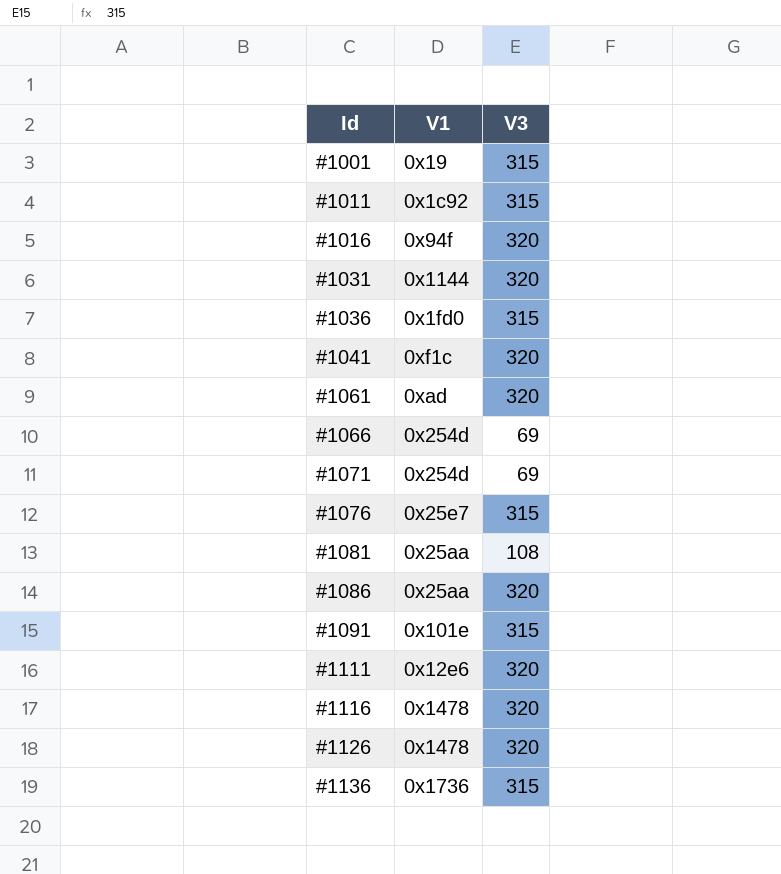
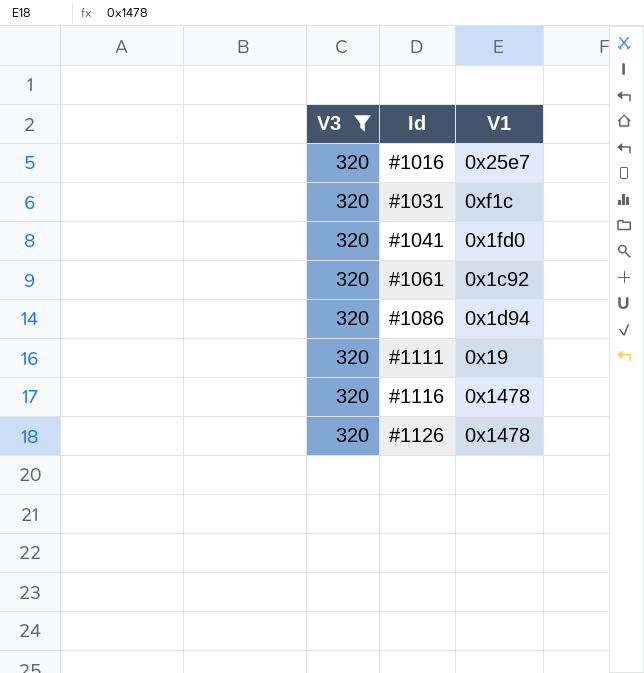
filter: none -> V3 = 320
column V3 | position: 3 -> 1
#1016 | V1: 0x94f -> 0x25e7
#1031 | V1: 0x1144 -> 0xf1c
#1041 | V1: 0xf1c -> 0x1fd0
#1061 | V1: 0xad -> 0x1c92
#1086 | V1: 0x25aa -> 0x1d94
#1111 | V1: 0x12e6 -> 0x19

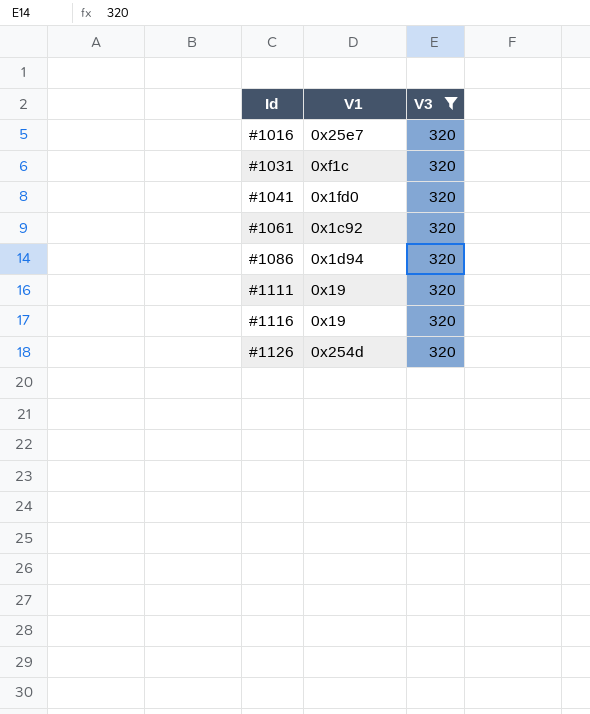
column V3 | position: 1 -> 3
#1116 | V1: 0x1478 -> 0x19
#1126 | V1: 0x1478 -> 0x254d

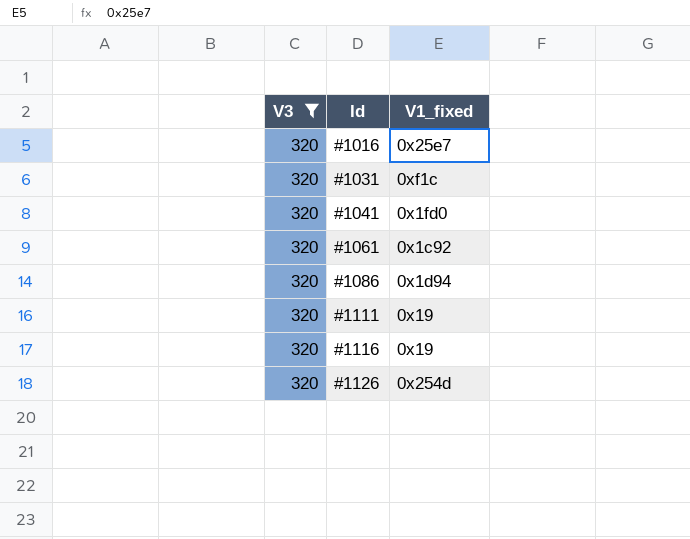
column V3 | position: 3 -> 1
column name: V1 -> V1_fixed

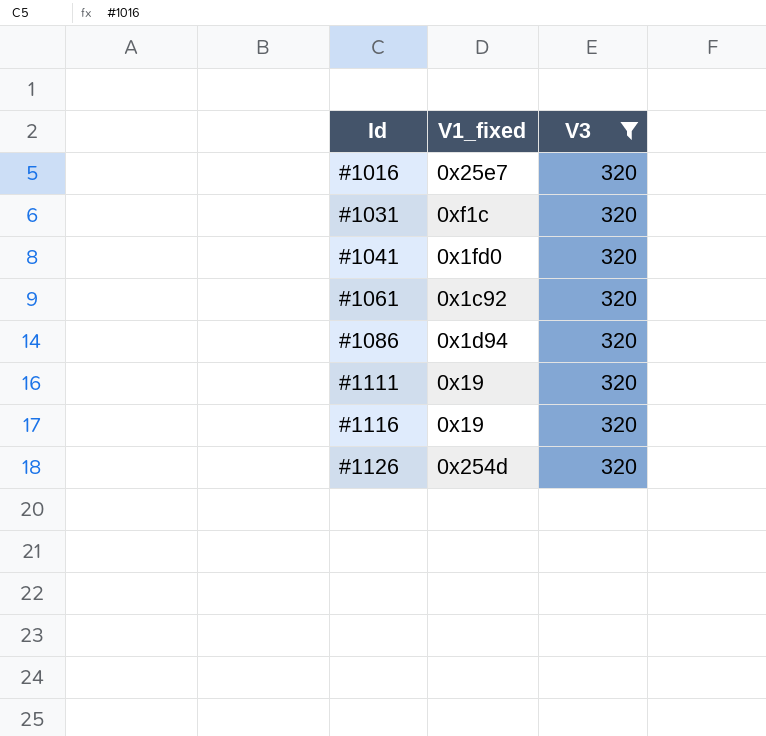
column V3 | position: 1 -> 3

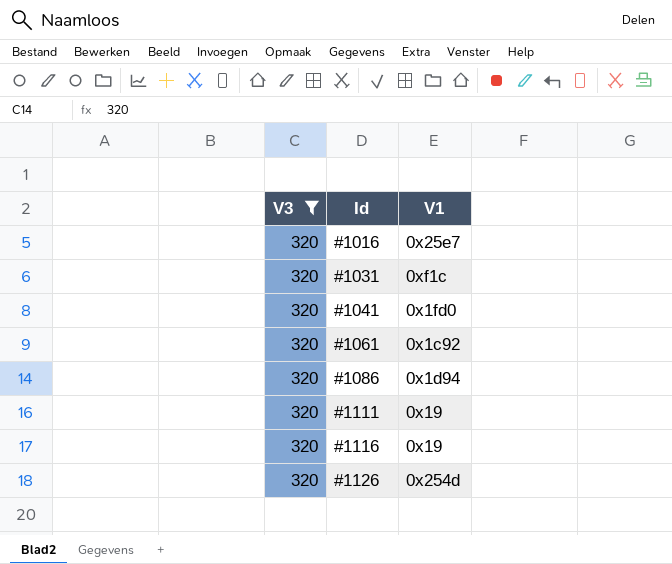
column V3 | position: 3 -> 1
column name: V1_fixed -> V1

